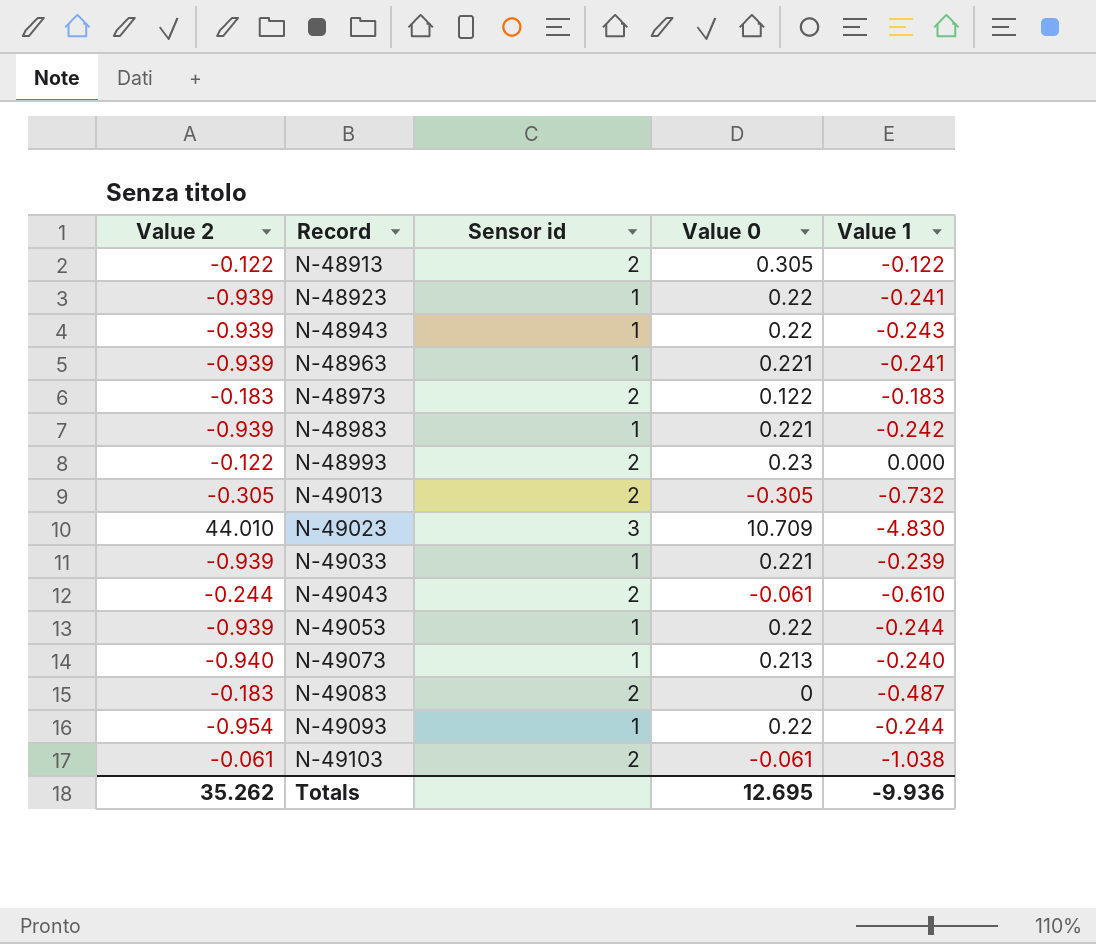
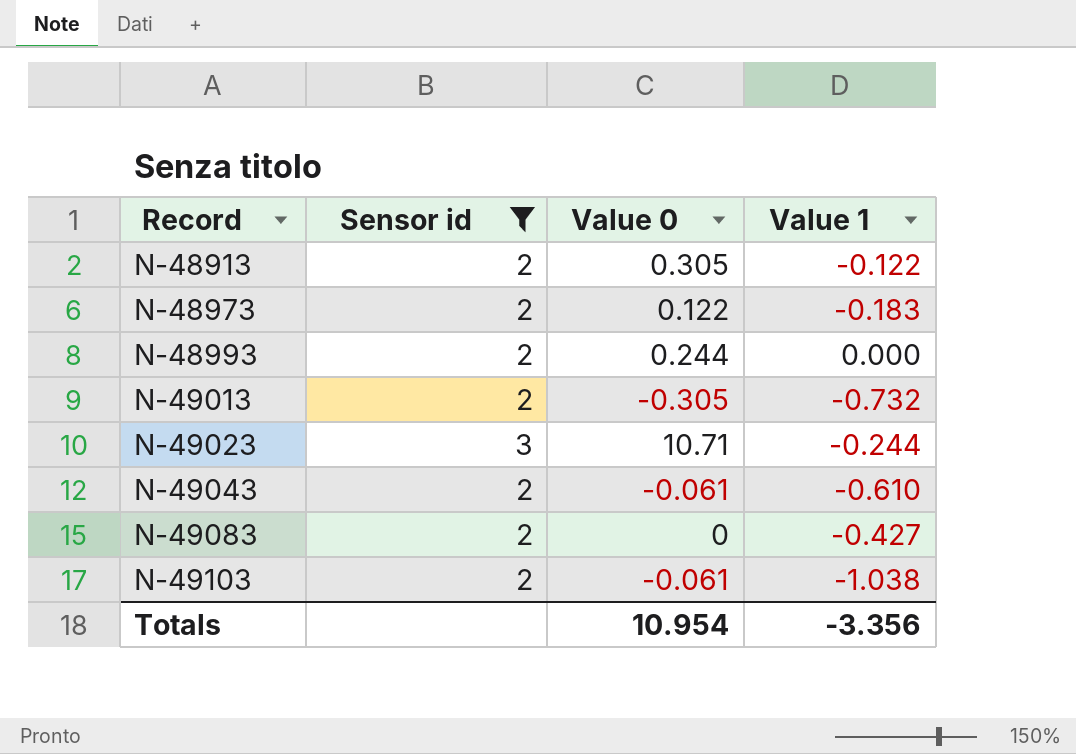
filter: none -> Sensor id != 1
column Value 2 | position: 1 -> none
N-48993 | Value 0: 0.23 -> 0.244
N-49023 | Value 0: 10.709 -> 10.71
N-49023 | Value 1: -4.830 -> -0.244
N-49083 | Value 1: -0.487 -> -0.427
Totals | Value 0: 12.695 -> 10.954
Totals | Value 1: -9.936 -> -3.356

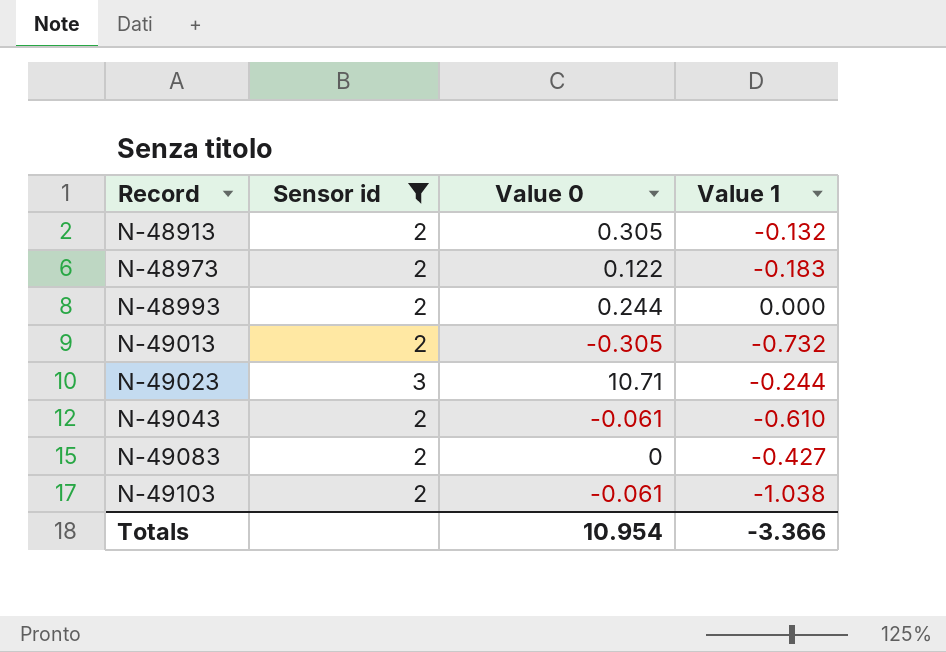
N-48913 | Value 1: -0.122 -> -0.132
Totals | Value 1: -3.356 -> -3.366

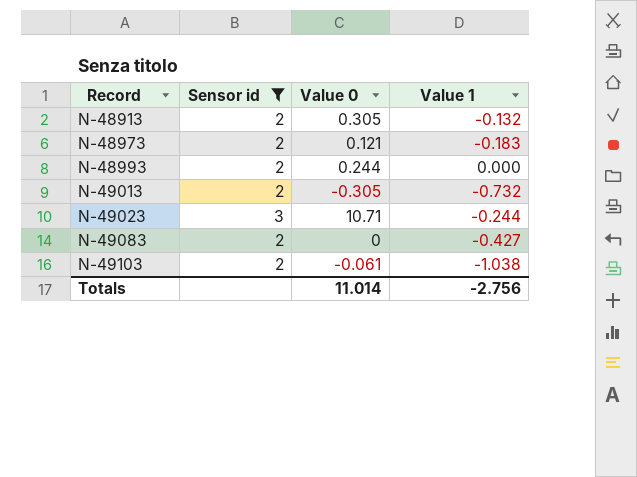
row N-49043: 2 | -0.061 | -0.610 -> none
N-48973 | Value 0: 0.122 -> 0.121
Totals | Value 0: 10.954 -> 11.014
Totals | Value 1: -3.366 -> -2.756

